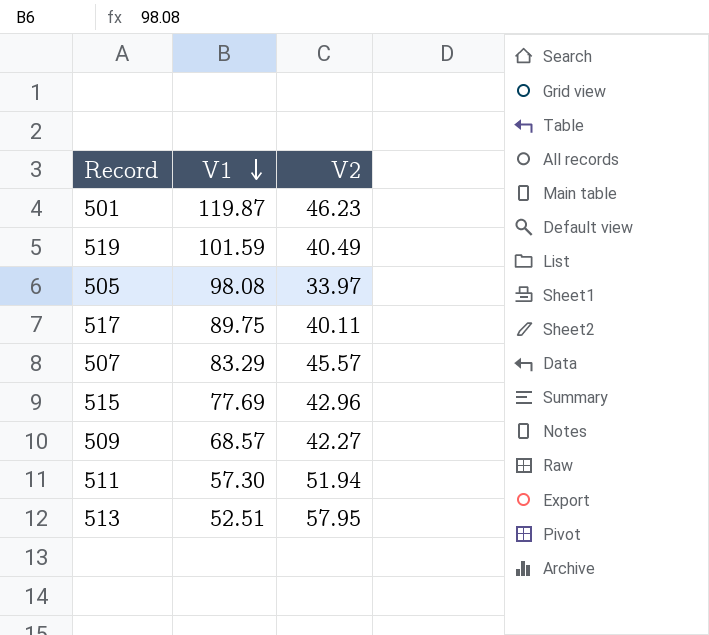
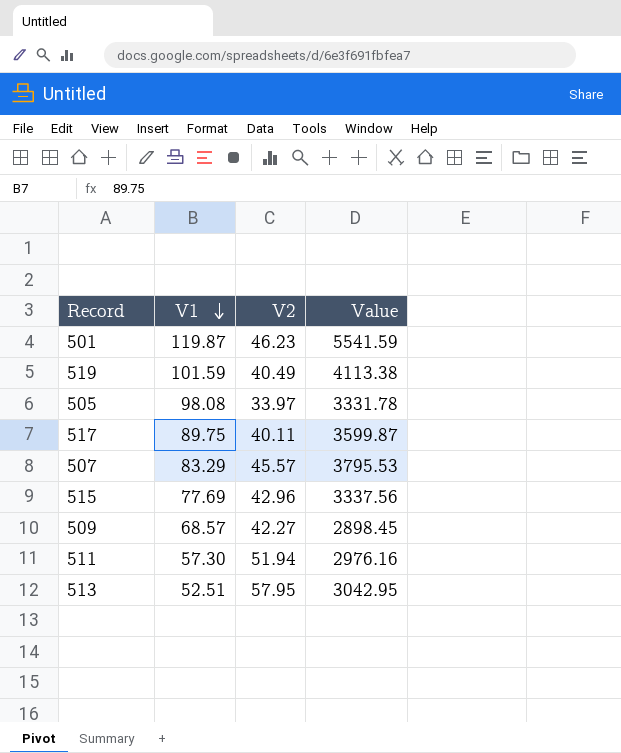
column Value | formula: none -> [V1] * [V2]

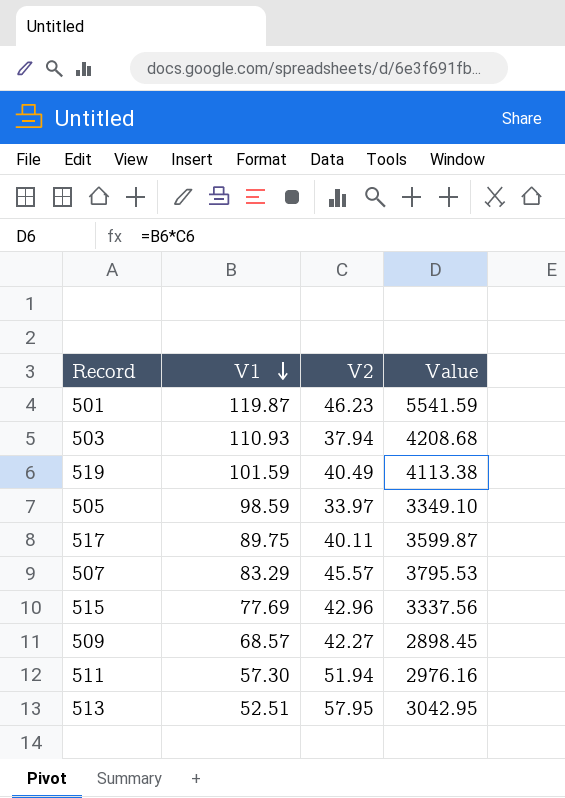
row 503: none -> 110.93 | 37.94 | 4208.68
505 | V1: 98.08 -> 98.59
505 | Value: 3331.78 -> 3349.10

